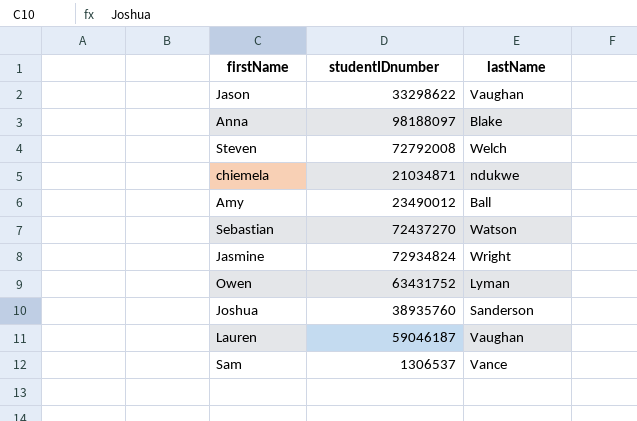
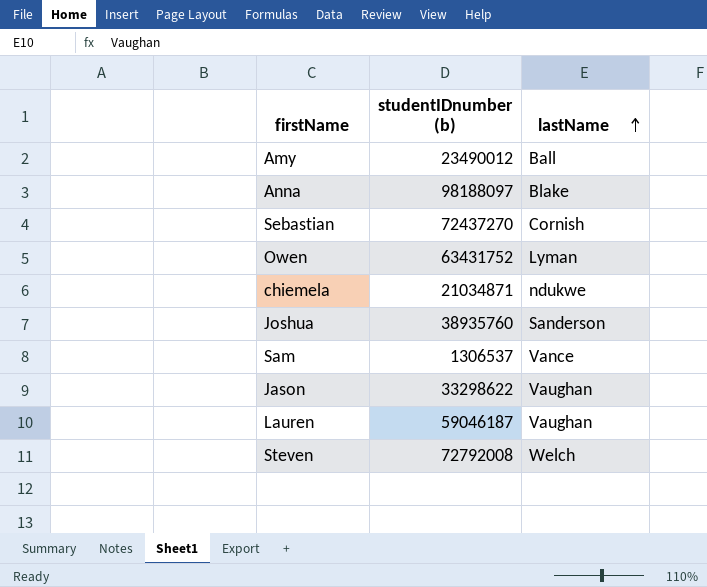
row order: none -> lastName ascending
column name: studentIDnumber -> studentIDnumber (b)
row Jasmine: 72934824 | Wright -> none
Sebastian | lastName: Watson -> Cornish

